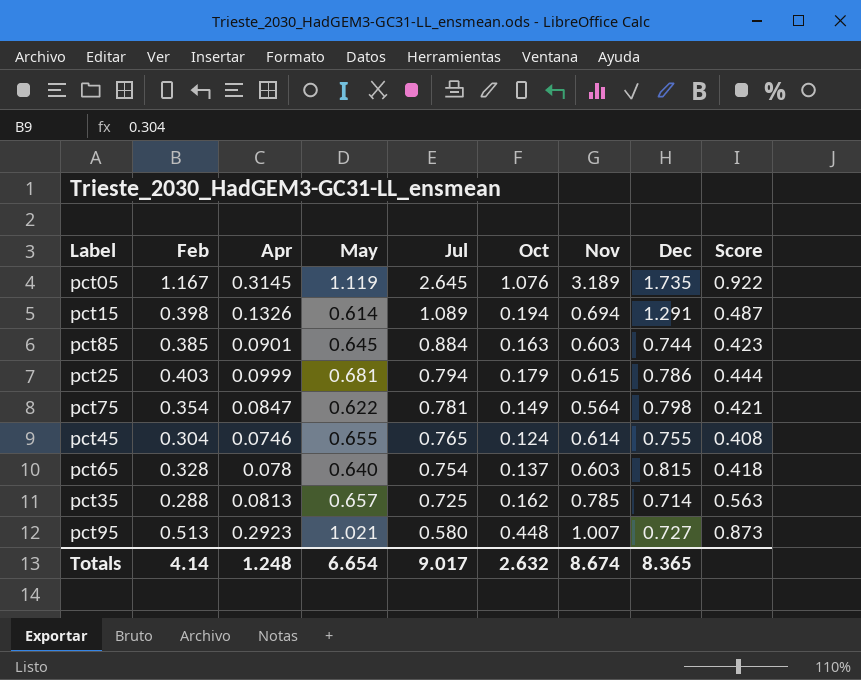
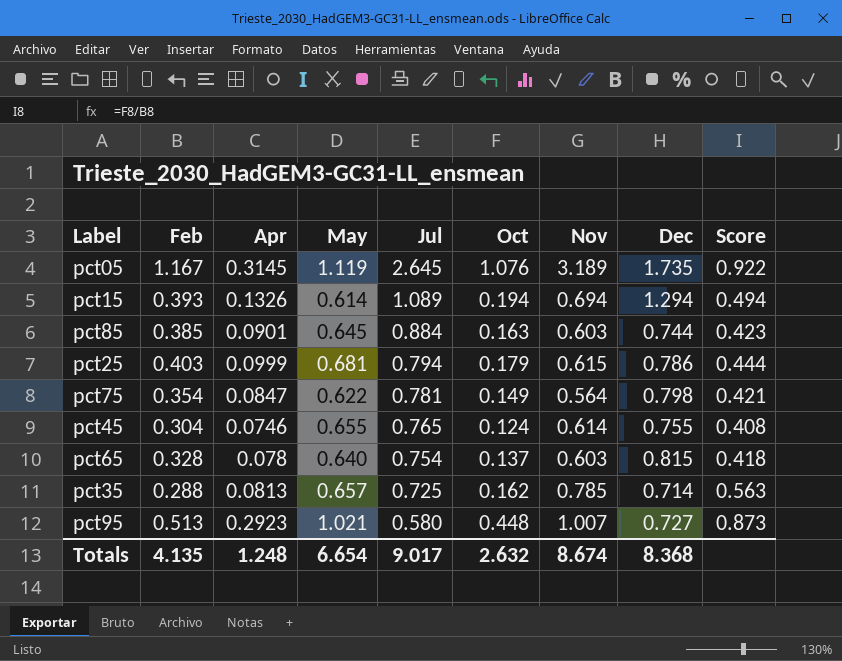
pct15 | Feb: 0.398 -> 0.393
pct15 | Dec: 1.291 -> 1.294
pct15 | Score: 0.487 -> 0.494
Totals | Feb: 4.14 -> 4.135
Totals | Dec: 8.365 -> 8.368

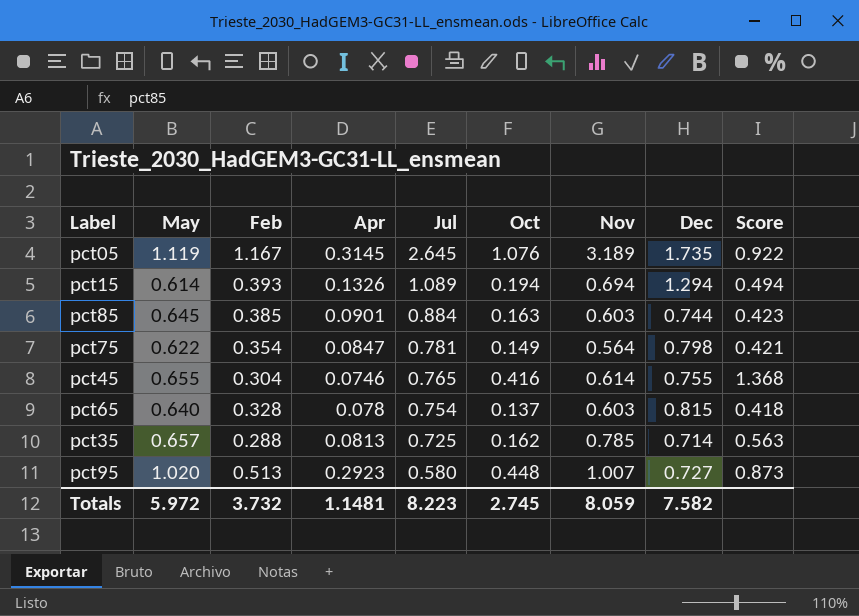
column May | position: 4 -> 2
row pct25: 0.403 | 0.0999 | 0.681 | 0.794 | 0.179 | 0.615 | 0.786 | 0.444 -> none
pct45 | Oct: 0.124 -> 0.416
pct45 | Score: 0.408 -> 1.368
pct95 | May: 1.021 -> 1.020
Totals | May: 6.654 -> 5.972
Totals | Feb: 4.135 -> 3.732
Totals | Apr: 1.248 -> 1.1481
Totals | Jul: 9.017 -> 8.223
Totals | Oct: 2.632 -> 2.745
Totals | Nov: 8.674 -> 8.059
Totals | Dec: 8.368 -> 7.582

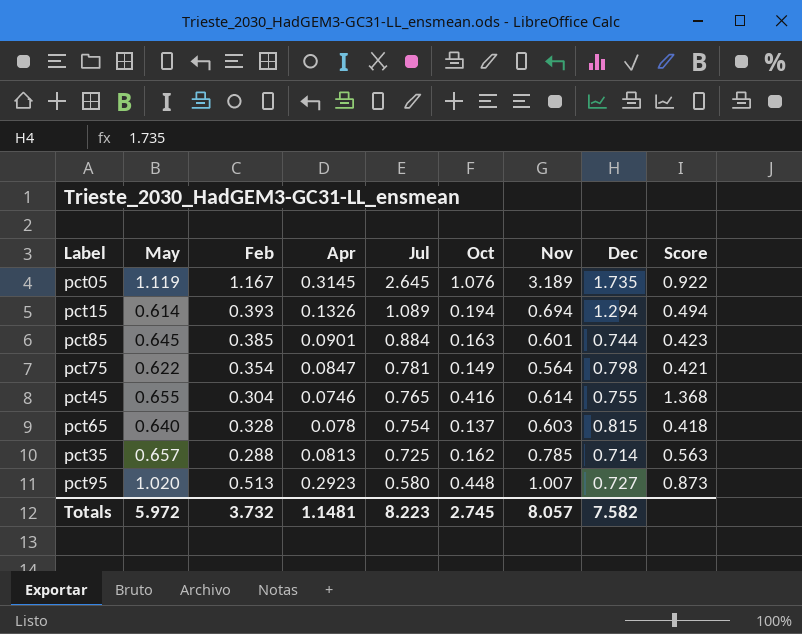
pct85 | Nov: 0.603 -> 0.601
Totals | Nov: 8.059 -> 8.057

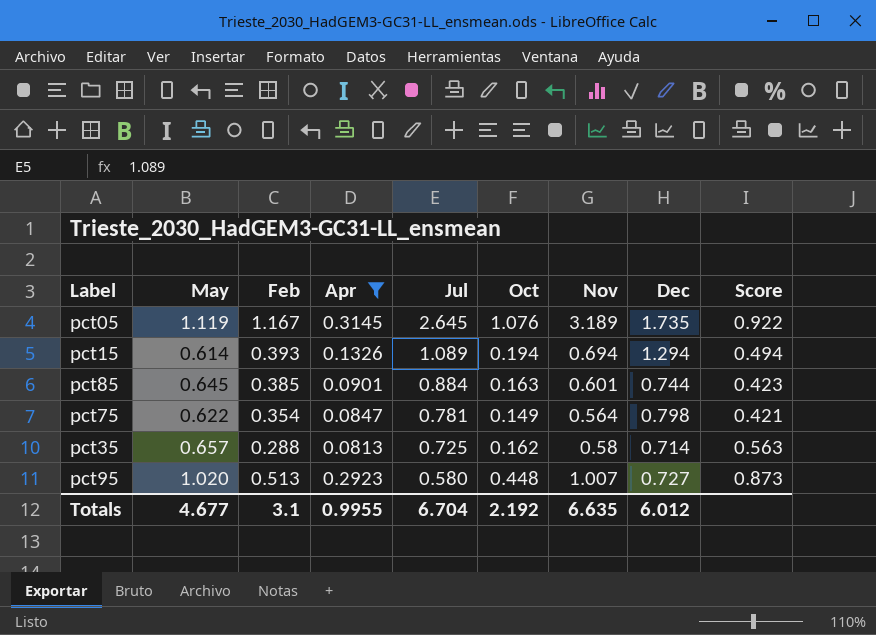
filter: none -> Apr >= 0.0813
pct35 | Nov: 0.785 -> 0.58
Totals | May: 5.972 -> 4.677
Totals | Feb: 3.732 -> 3.1
Totals | Apr: 1.1481 -> 0.9955
Totals | Jul: 8.223 -> 6.704
Totals | Oct: 2.745 -> 2.192
Totals | Nov: 8.057 -> 6.635
Totals | Dec: 7.582 -> 6.012

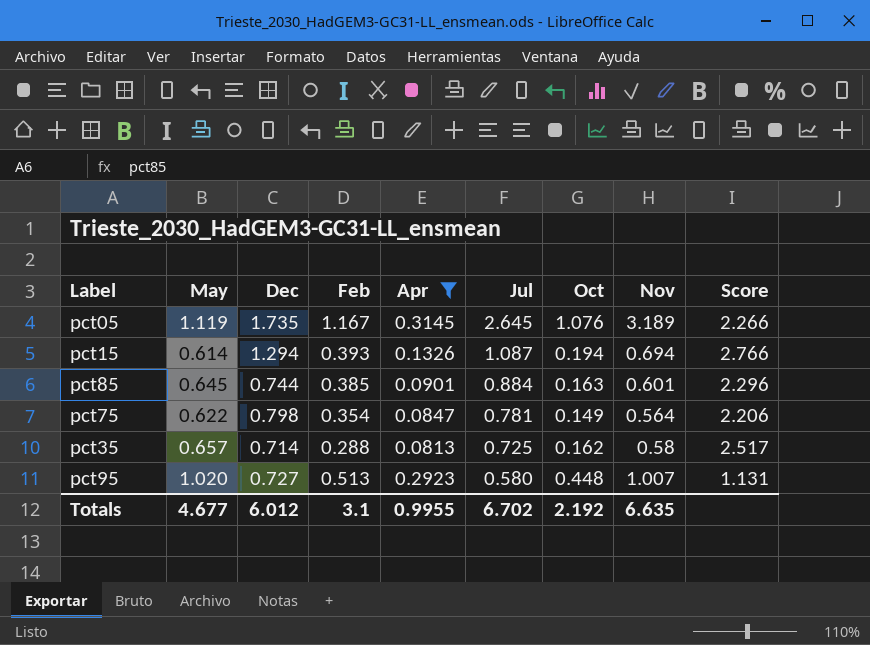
column Dec | position: 8 -> 3
column Score | formula: [Oct] / [Feb] -> [Jul] / [Feb]
pct15 | Jul: 1.089 -> 1.087
Totals | Jul: 6.704 -> 6.702

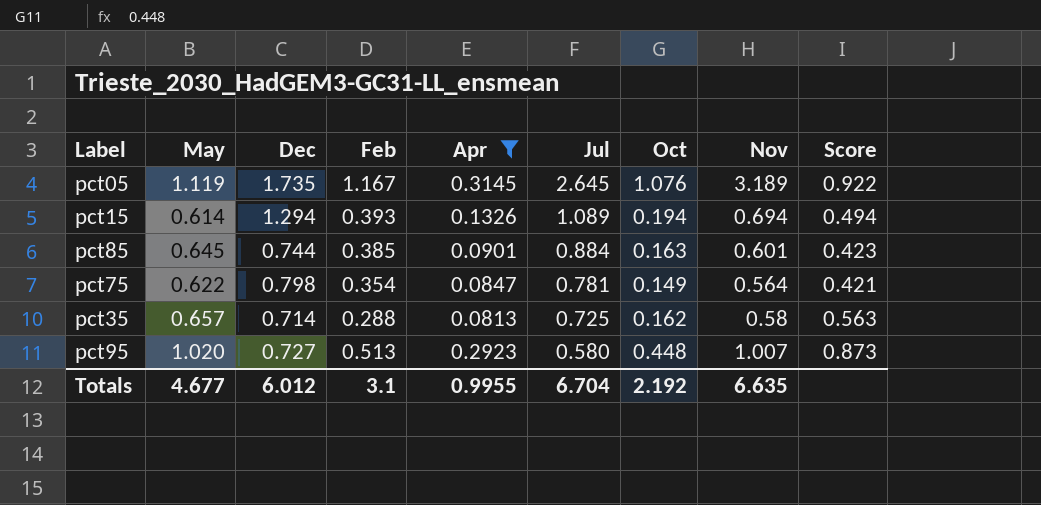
column Score | formula: [Jul] / [Feb] -> [Oct] / [Feb]
pct15 | Jul: 1.087 -> 1.089
Totals | Jul: 6.702 -> 6.704

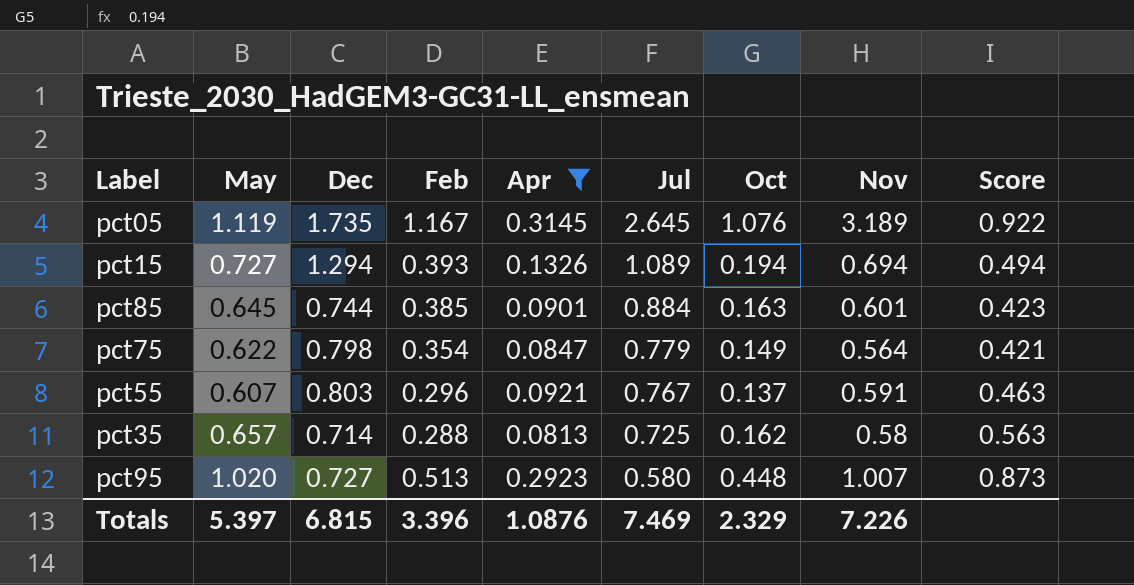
pct15 | May: 0.614 -> 0.727
pct75 | Jul: 0.781 -> 0.779
row pct55: none -> 0.607 | 0.803 | 0.296 | 0.0921 | 0.767 | 0.137 | 0.591 | 0.463
Totals | May: 4.677 -> 5.397
Totals | Dec: 6.012 -> 6.815
Totals | Feb: 3.1 -> 3.396
Totals | Apr: 0.9955 -> 1.0876
Totals | Jul: 6.704 -> 7.469
Totals | Oct: 2.192 -> 2.329
Totals | Nov: 6.635 -> 7.226

